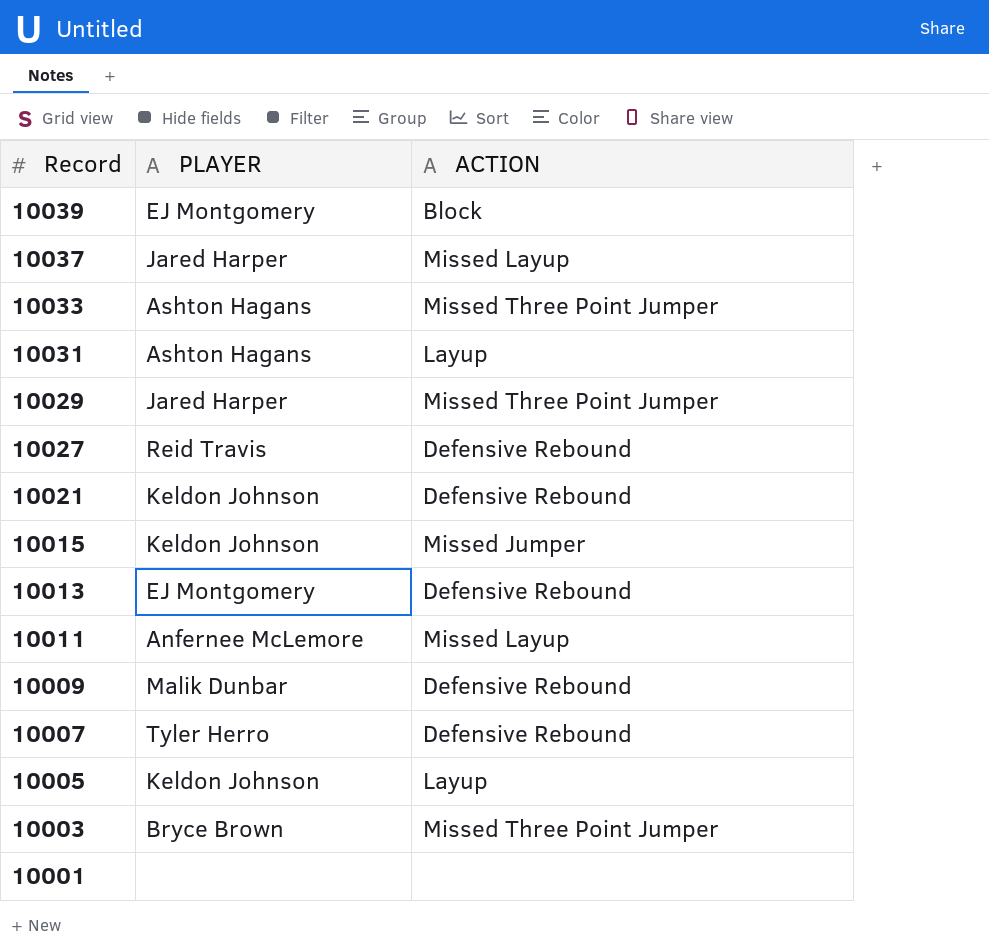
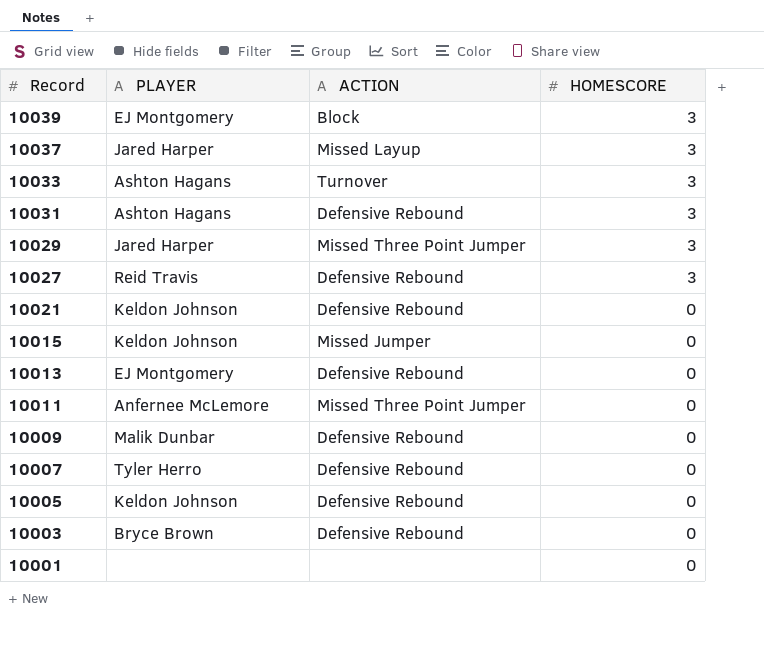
column HOMESCORE | position: none -> 4
10033 | ACTION: Missed Three Point Jumper -> Turnover
10031 | ACTION: Layup -> Defensive Rebound
10011 | ACTION: Missed Layup -> Missed Three Point Jumper
10005 | ACTION: Layup -> Defensive Rebound
10003 | ACTION: Missed Three Point Jumper -> Defensive Rebound

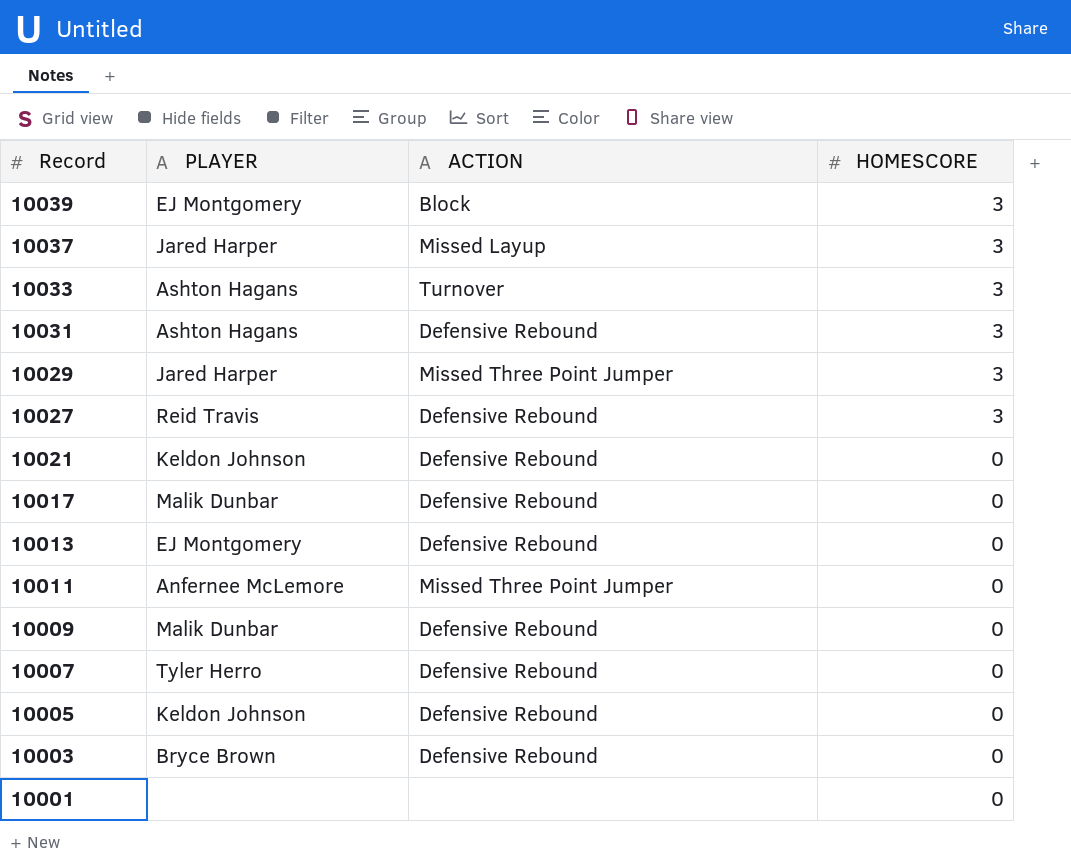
row 10015: Keldon Johnson | Missed Jumper | 0 -> none
row 10017: none -> Malik Dunbar | Defensive Rebound | 0

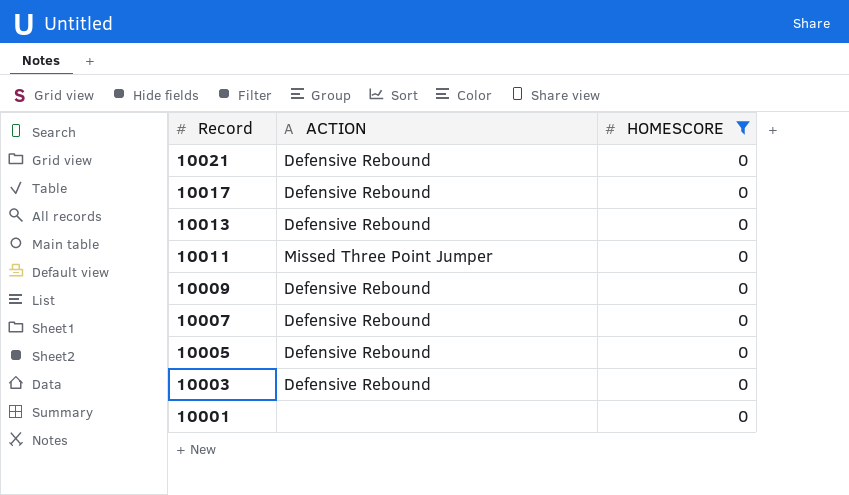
filter: none -> HOMESCORE = 0
column PLAYER | position: 2 -> none

